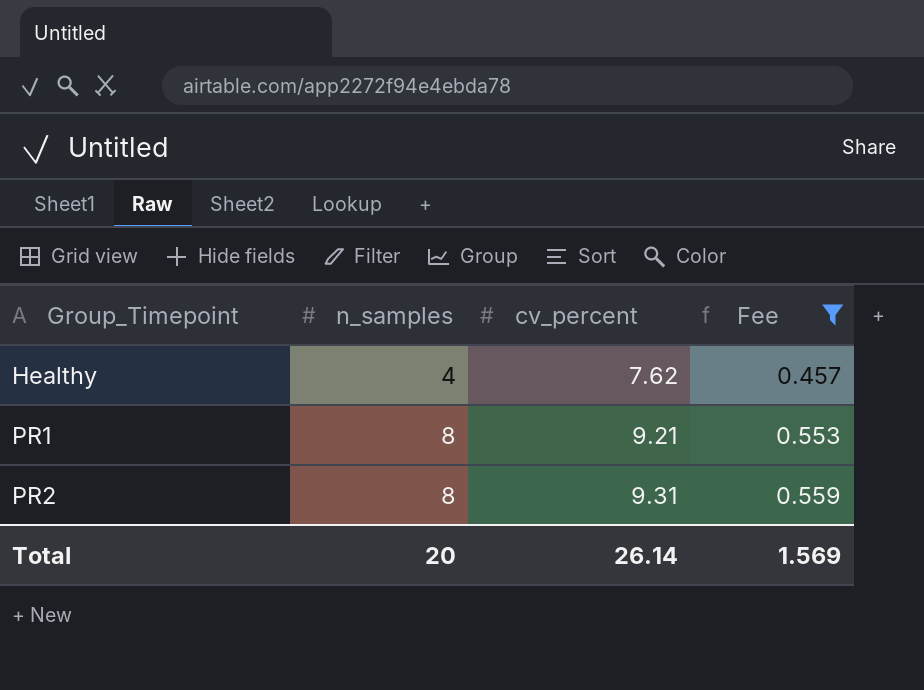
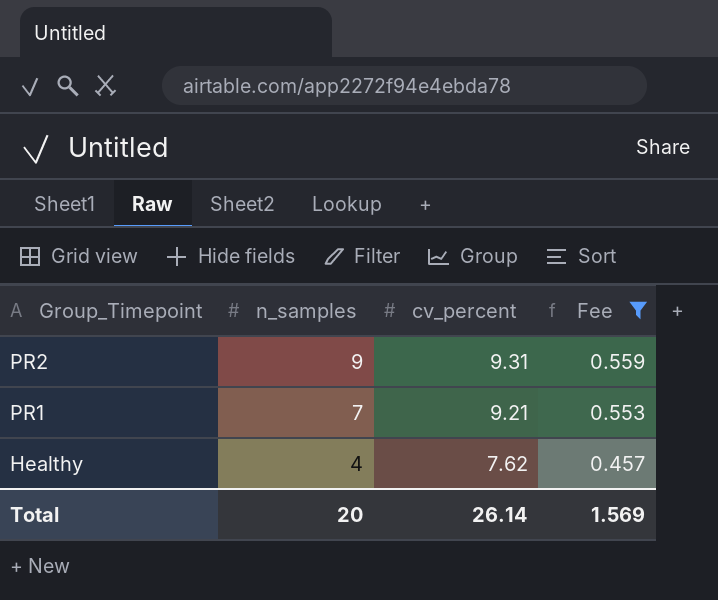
row order: Group_Timepoint ascending -> Group_Timepoint descending
PR2 | n_samples: 8 -> 9
PR1 | n_samples: 8 -> 7

